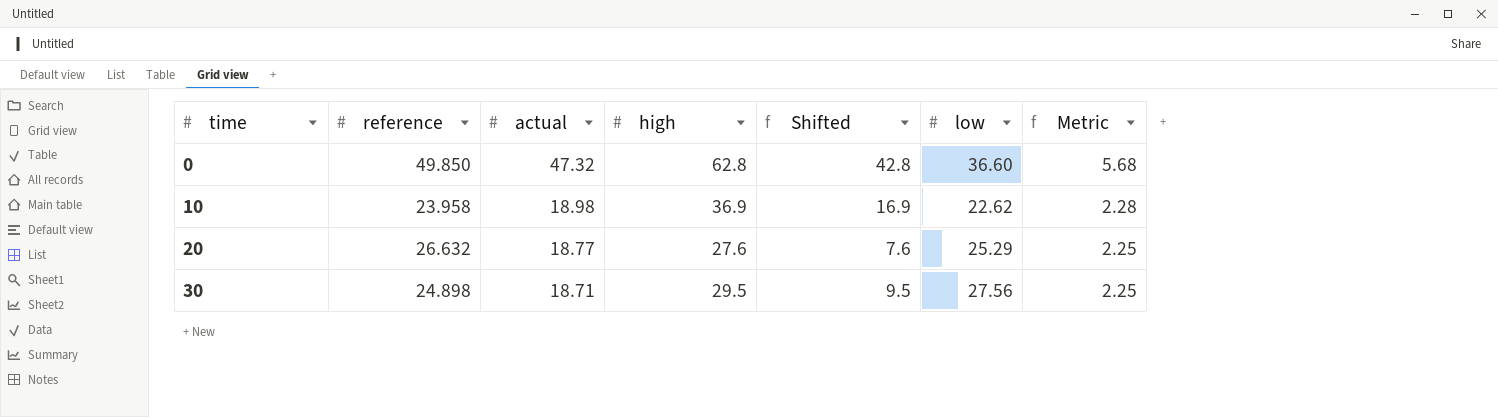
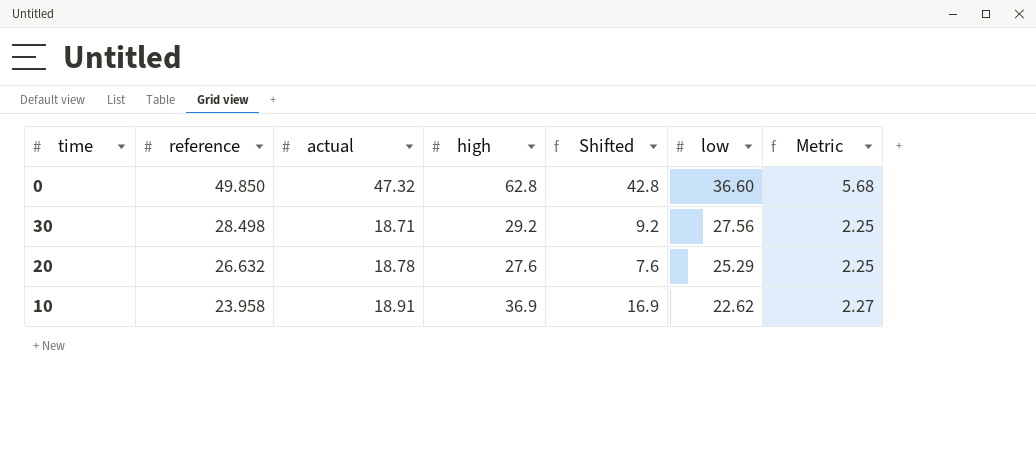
row order: time ascending -> reference descending
30 | reference: 24.898 -> 28.498
30 | high: 29.5 -> 29.2
30 | Shifted: 9.5 -> 9.2
20 | actual: 18.77 -> 18.78
10 | actual: 18.98 -> 18.91
10 | Metric: 2.28 -> 2.27

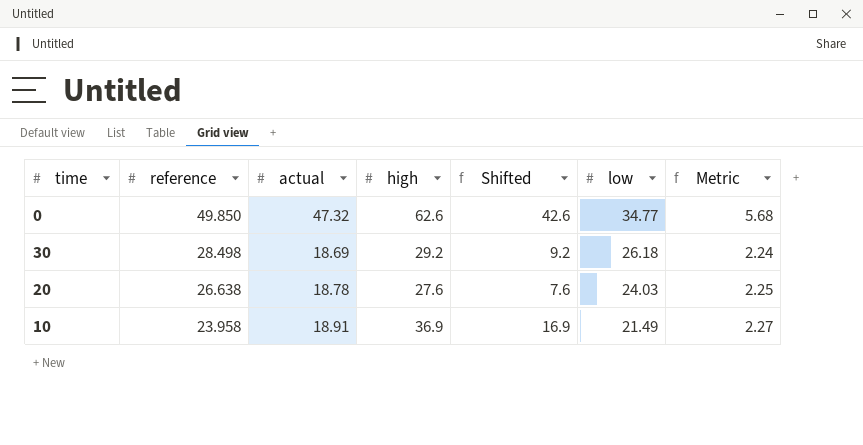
0 | high: 62.8 -> 62.6
0 | Shifted: 42.8 -> 42.6
0 | low: 36.60 -> 34.77
30 | actual: 18.71 -> 18.69
30 | low: 27.56 -> 26.18
30 | Metric: 2.25 -> 2.24
20 | reference: 26.632 -> 26.638
20 | low: 25.29 -> 24.03
10 | low: 22.62 -> 21.49

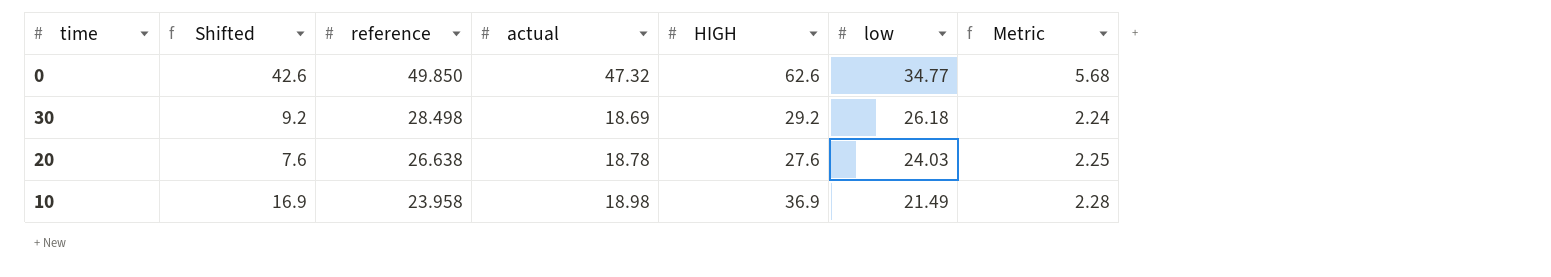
column Shifted | position: 5 -> 2
column name: high -> HIGH
10 | actual: 18.91 -> 18.98
10 | Metric: 2.27 -> 2.28

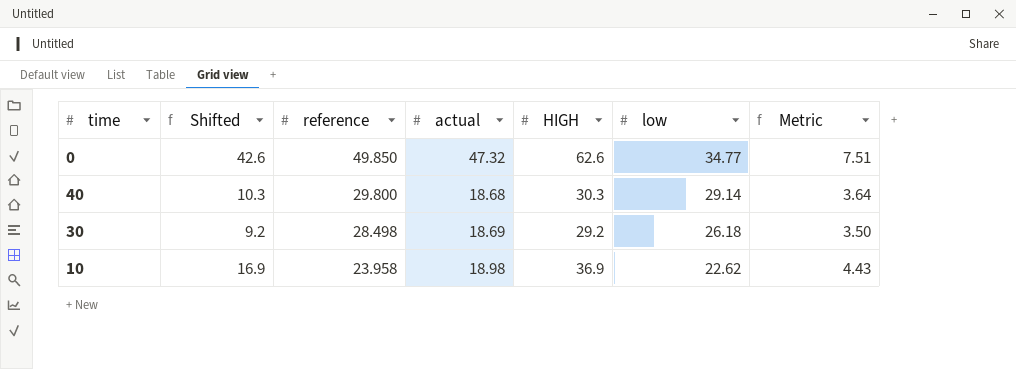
column Metric | formula: [actual] * 0.12 -> [HIGH] * 0.12
row 20: 7.6 | 26.638 | 18.78 | 27.6 | 24.03 | 2.25 -> none
row 40: none -> 10.3 | 29.800 | 18.68 | 30.3 | 29.14 | 3.64
10 | low: 21.49 -> 22.62

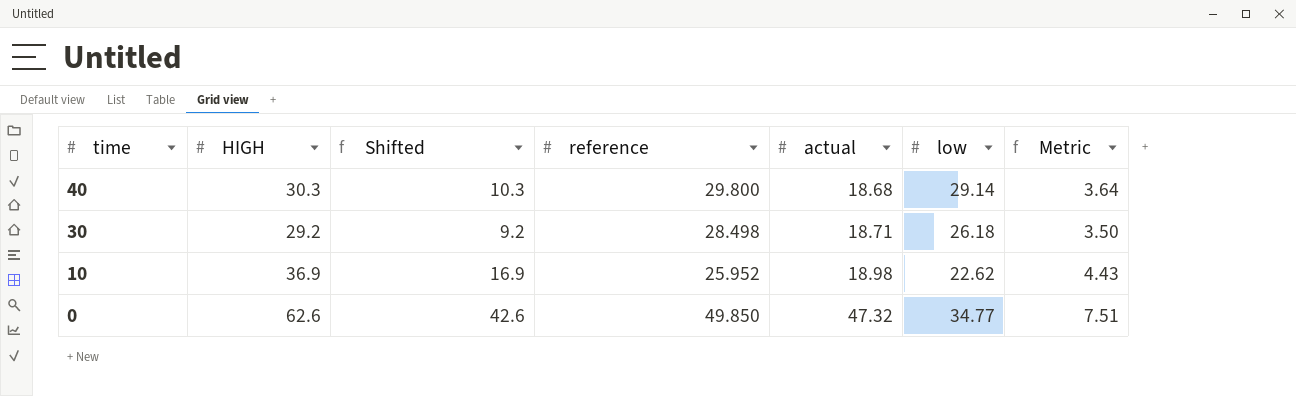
row order: reference descending -> time descending
column HIGH | position: 5 -> 2
30 | actual: 18.69 -> 18.71
10 | reference: 23.958 -> 25.952

